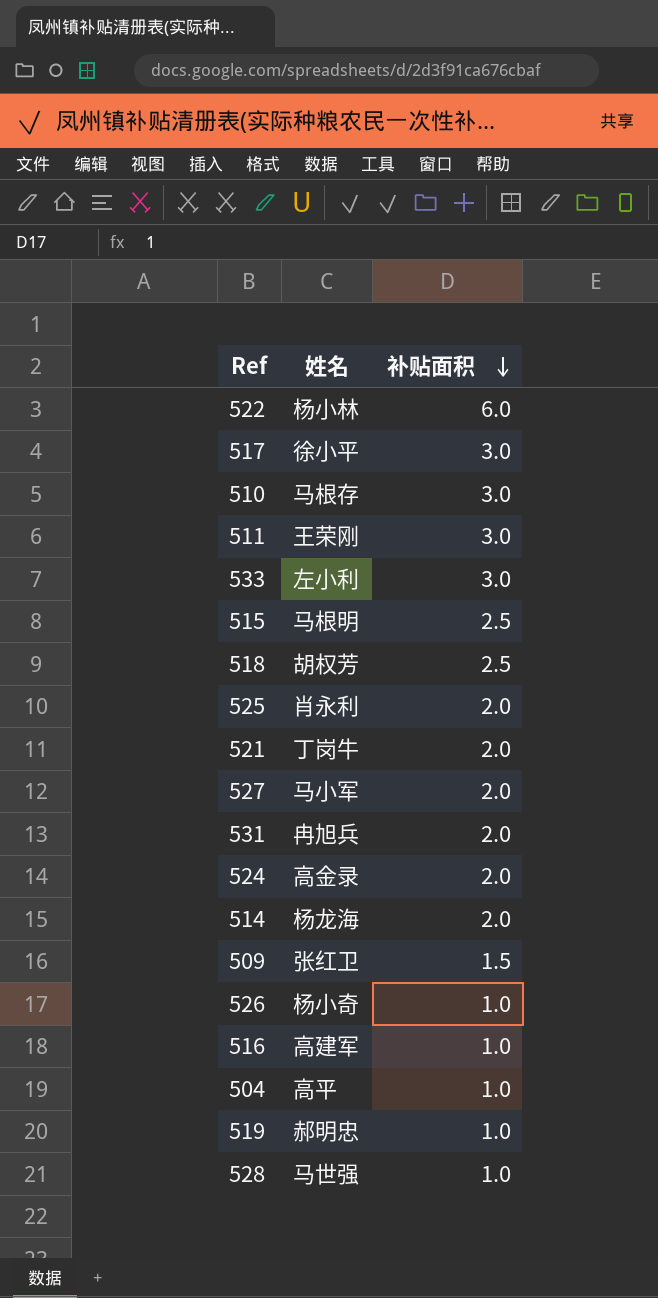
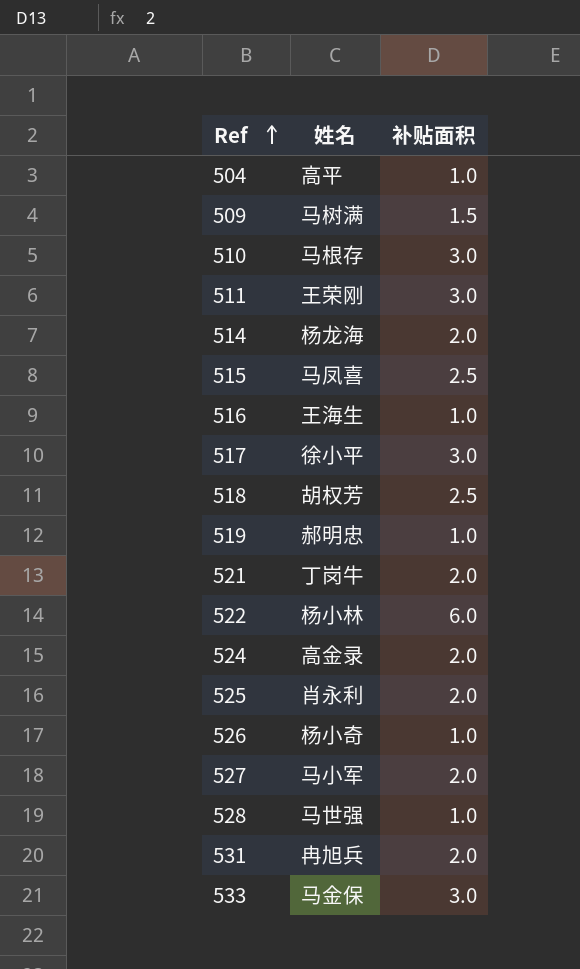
row order: 补贴面积 descending -> Ref ascending
509 | 姓名: 张红卫 -> 马树满
515 | 姓名: 马根明 -> 马凤喜
516 | 姓名: 高建军 -> 王海生
533 | 姓名: 左小利 -> 马金保

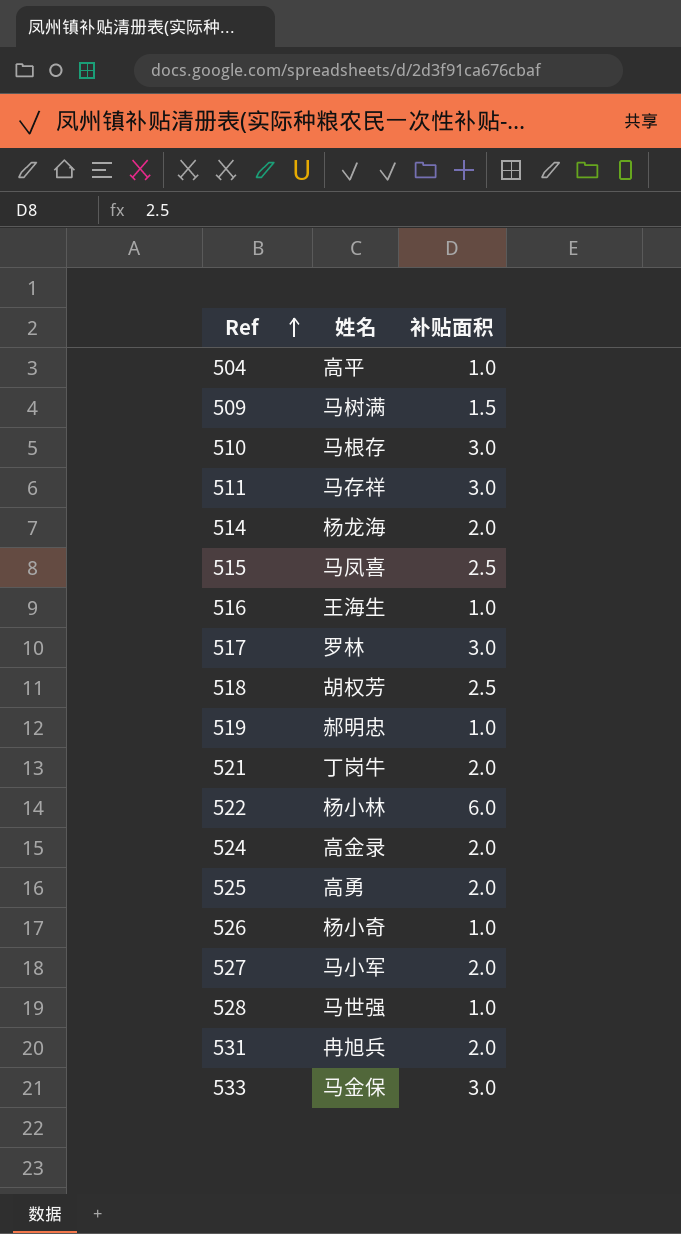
511 | 姓名: 王荣刚 -> 马存祥
517 | 姓名: 徐小平 -> 罗林
525 | 姓名: 肖永利 -> 高勇

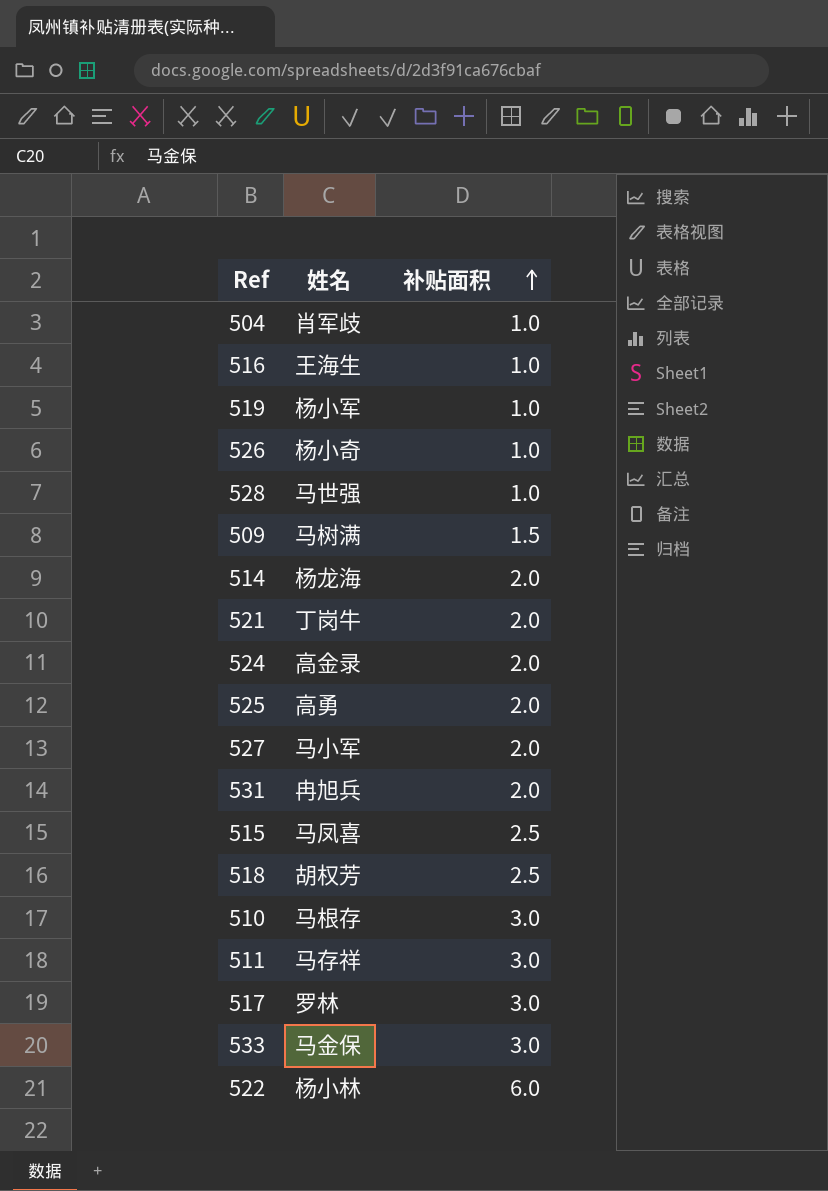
row order: Ref ascending -> 补贴面积 ascending
504 | 姓名: 高平 -> 肖军歧
519 | 姓名: 郝明忠 -> 杨小军

